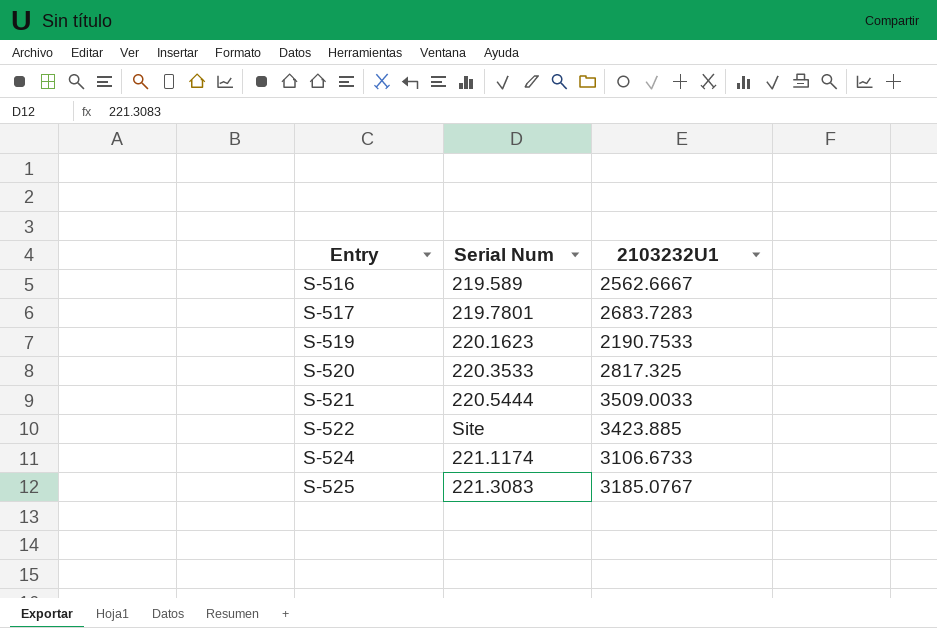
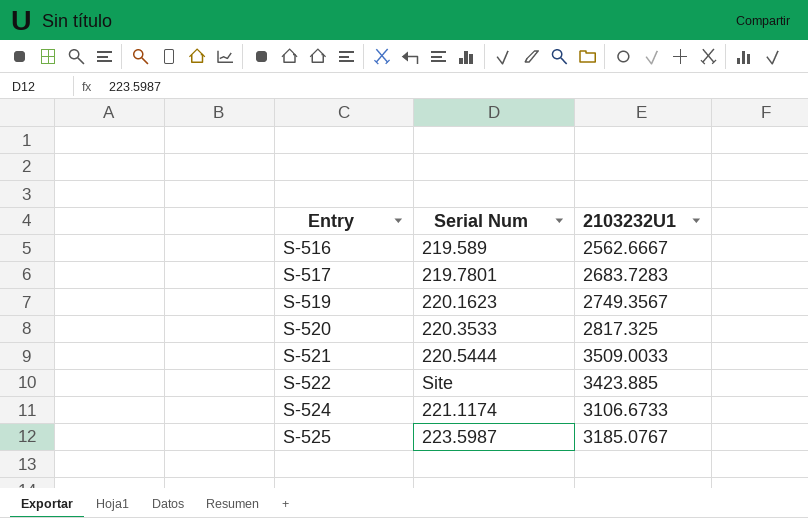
S-519 | 2103232U1: 2190.7533 -> 2749.3567
S-525 | Serial Num: 221.3083 -> 223.5987

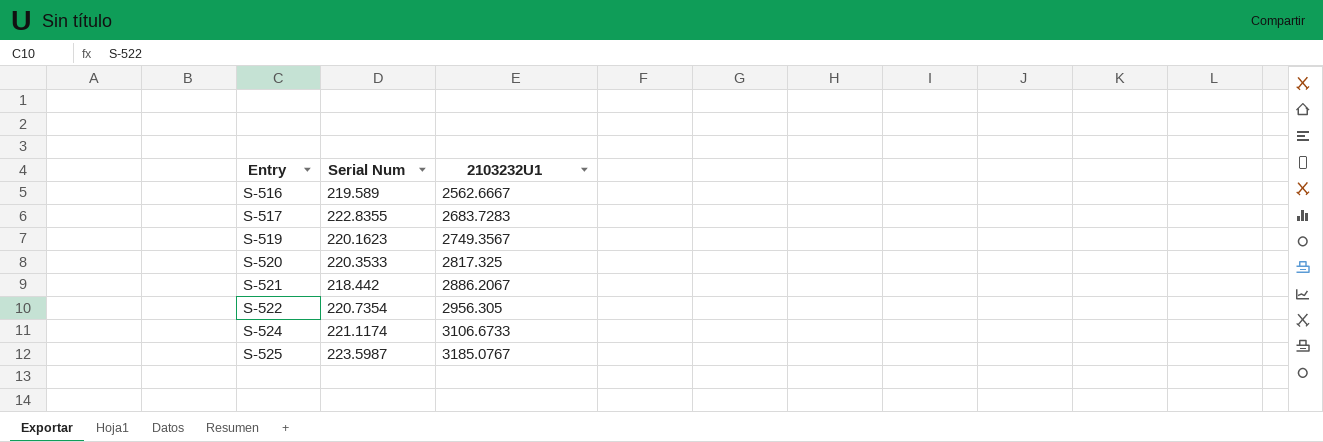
S-517 | Serial Num: 219.7801 -> 222.8355
S-521 | Serial Num: 220.5444 -> 218.442
S-521 | 2103232U1: 3509.0033 -> 2886.2067
S-522 | Serial Num: Site -> 220.7354
S-522 | 2103232U1: 3423.885 -> 2956.305

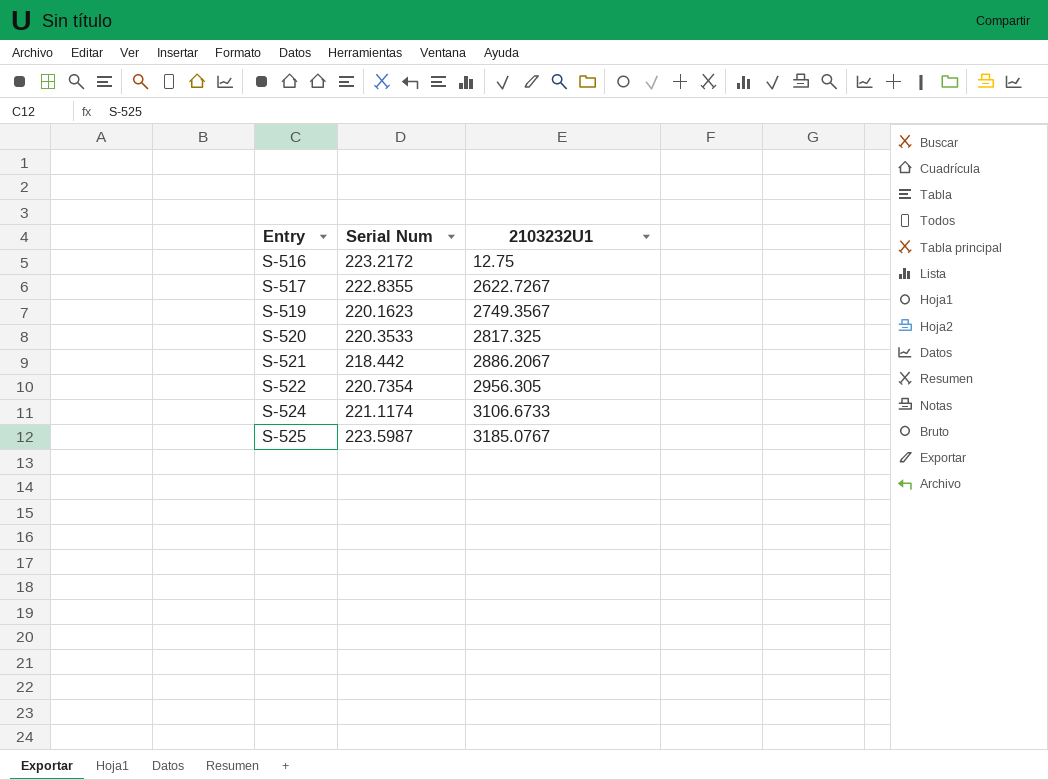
S-516 | Serial Num: 219.589 -> 223.2172
S-516 | 2103232U1: 2562.6667 -> 12.75
S-517 | 2103232U1: 2683.7283 -> 2622.7267

